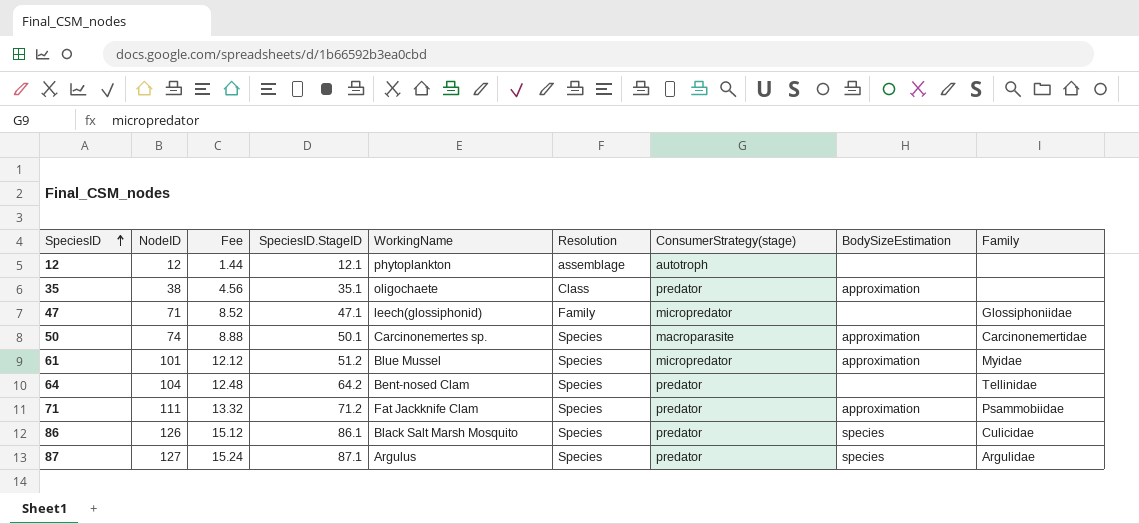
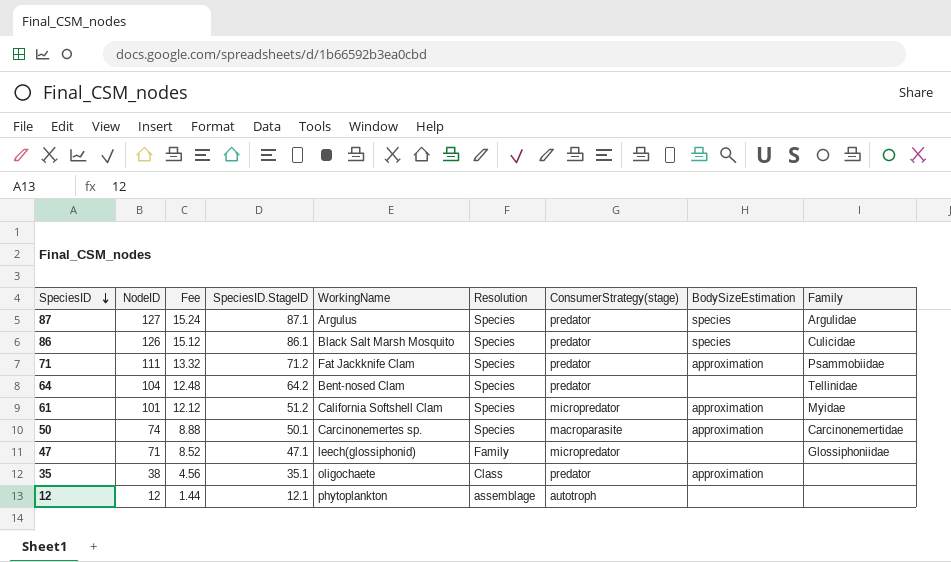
row order: SpeciesID ascending -> SpeciesID descending
61 | WorkingName: Blue Mussel -> California Softshell Clam

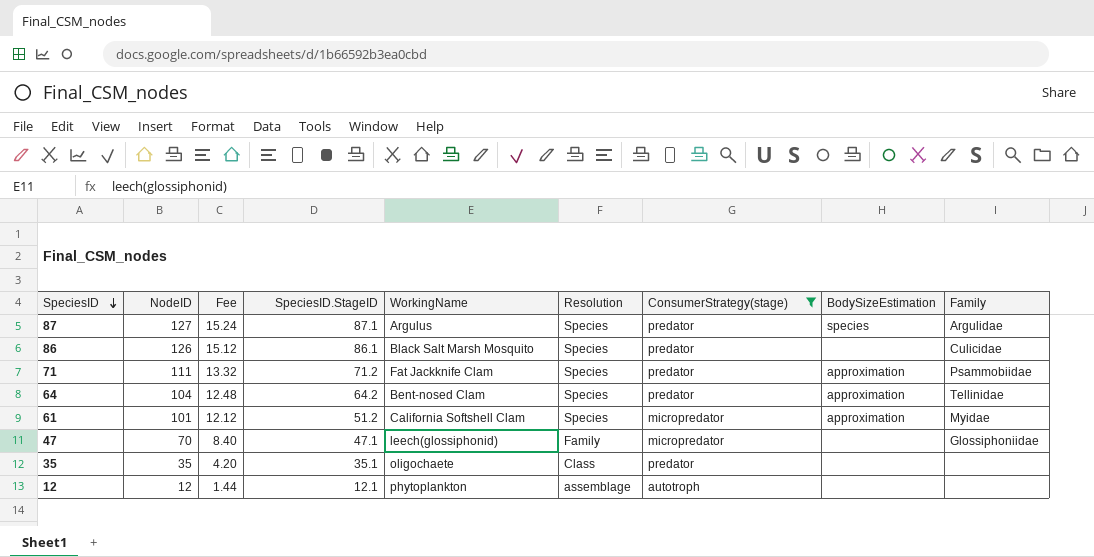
filter: none -> ConsumerStrategy(stage) != macroparasite
86 | BodySizeEstimation: species -> none
64 | BodySizeEstimation: none -> approximation
47 | NodeID: 71 -> 70
47 | Fee: 8.52 -> 8.40
35 | NodeID: 38 -> 35
35 | Fee: 4.56 -> 4.20
35 | BodySizeEstimation: approximation -> none

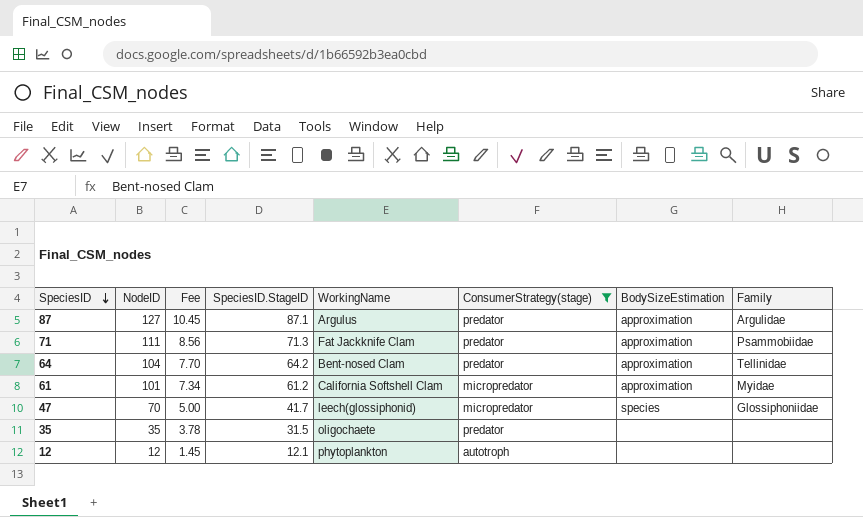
column Resolution | position: 6 -> none
column Fee | formula: [NodeID] * 0.12 -> [SpeciesID.StageID] * 0.12
row 86: 126 | 15.12 | 86.1 | Black Salt Marsh Mosquito | Species | predator | none | Culicidae -> none
87 | BodySizeEstimation: species -> approximation
71 | SpeciesID.StageID: 71.2 -> 71.3
61 | SpeciesID.StageID: 51.2 -> 61.2
47 | SpeciesID.StageID: 47.1 -> 41.7
47 | BodySizeEstimation: none -> species
35 | SpeciesID.StageID: 35.1 -> 31.5

